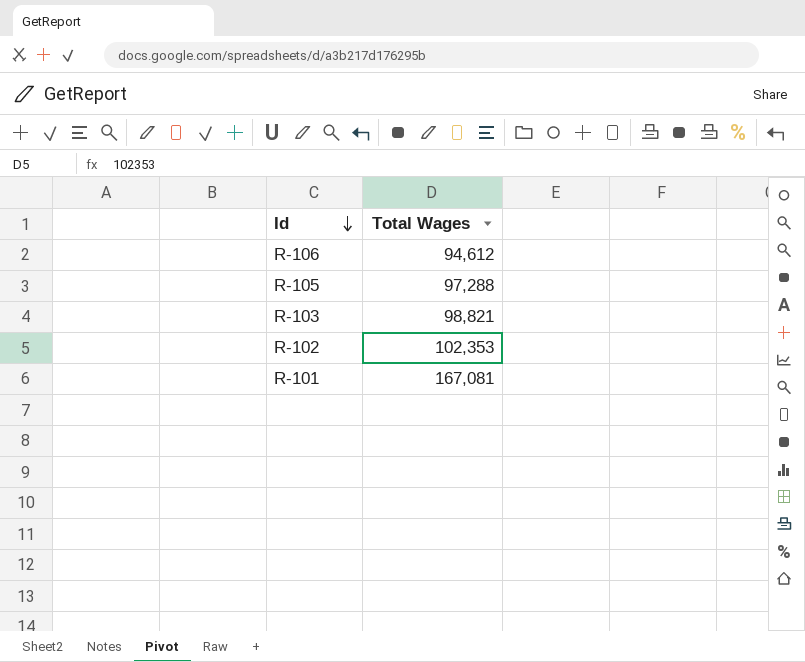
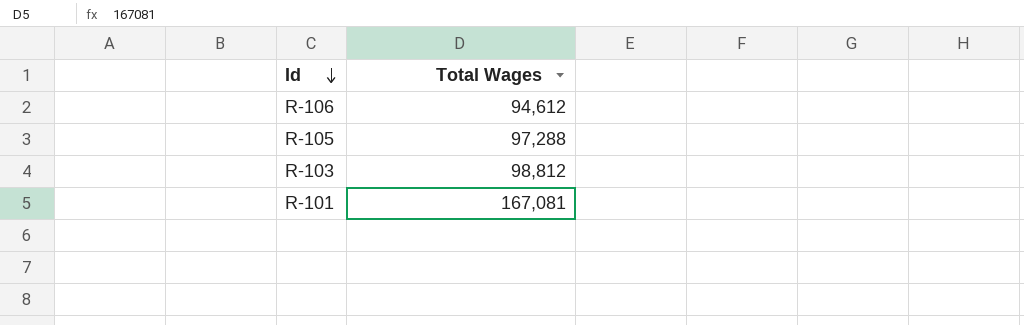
row R-102: 102,353 -> none
R-103 | Total Wages: 98,821 -> 98,812

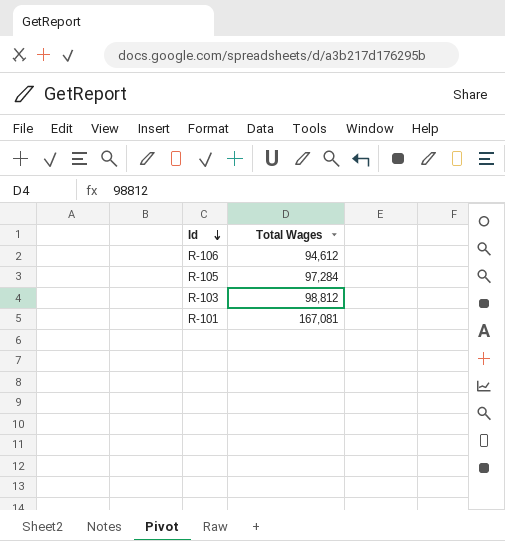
R-105 | Total Wages: 97,288 -> 97,284

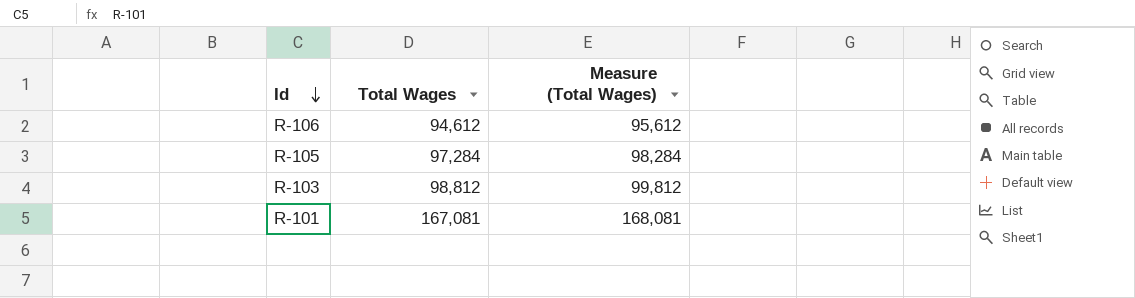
column Measure (Total Wages) | formula: none -> [Total Wages] + 1000

